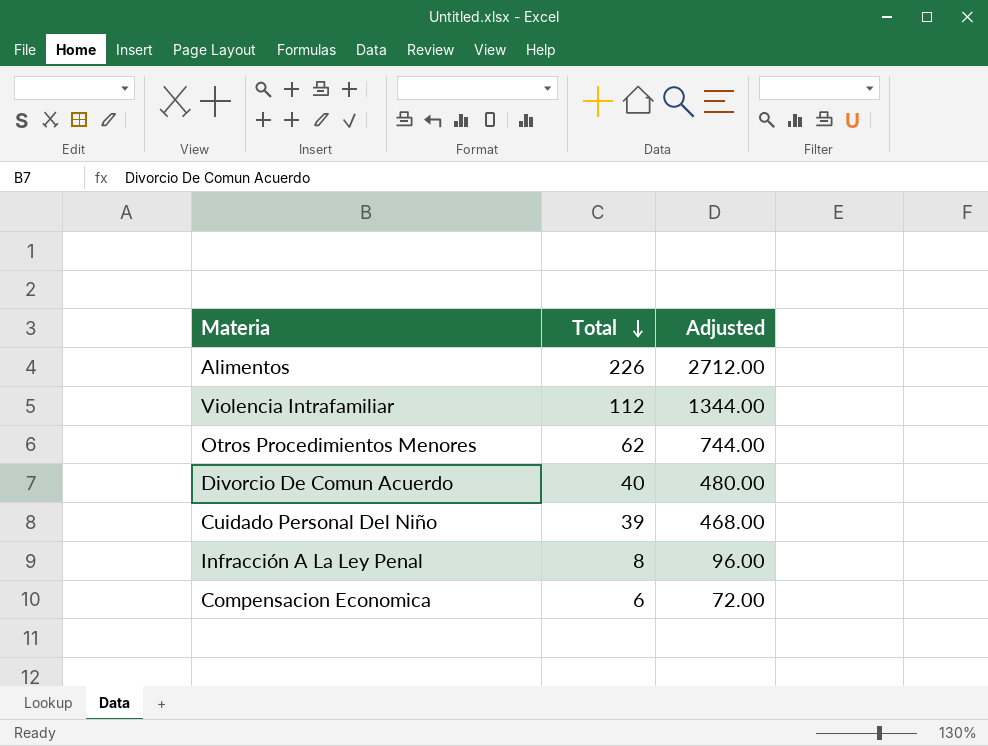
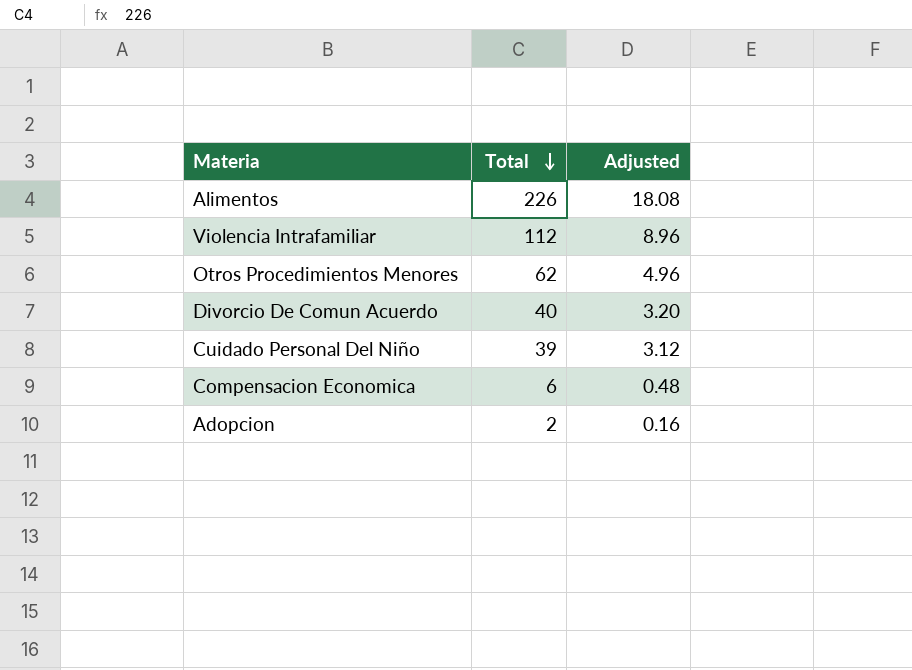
column Adjusted | formula: [Total] * 12 -> [Total] * 0.08
row Infracción A La Ley Penal: 8 | 96.00 -> none
row Adopcion: none -> 2 | 0.16

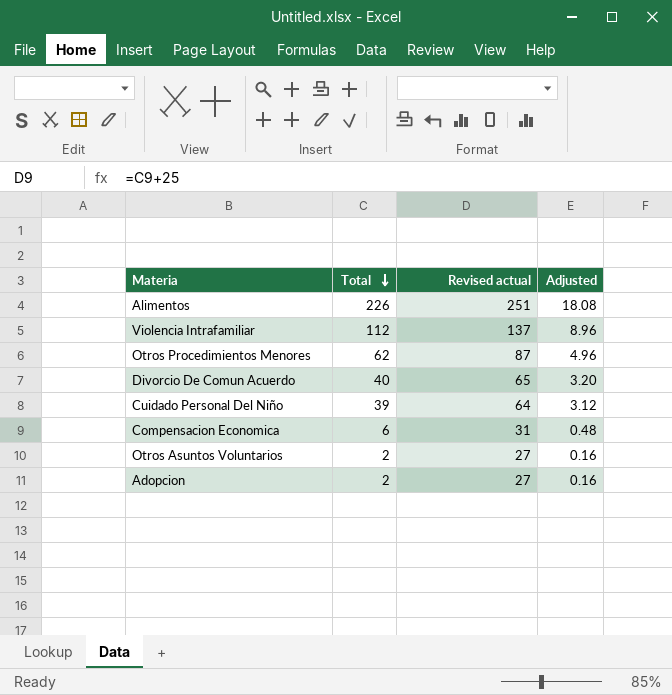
column Revised actual | formula: none -> [Total] + 25
row Otros Asuntos Voluntarios: none -> 2 | 27 | 0.16

